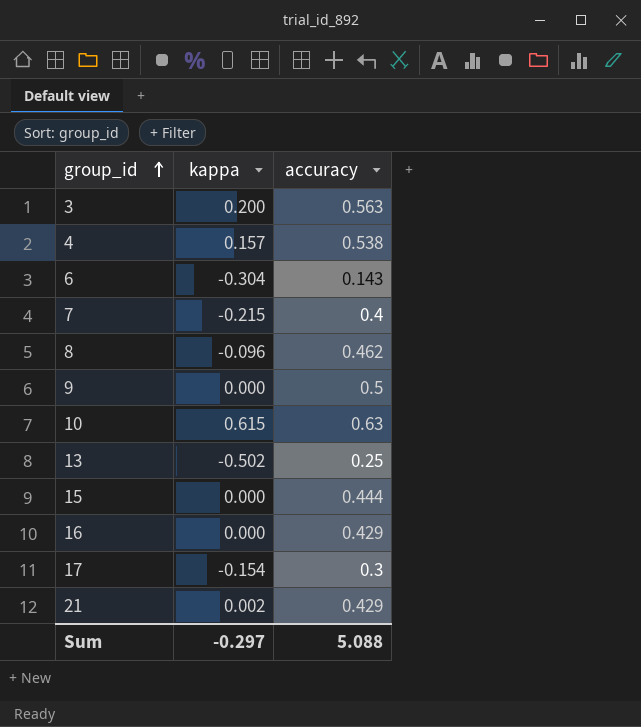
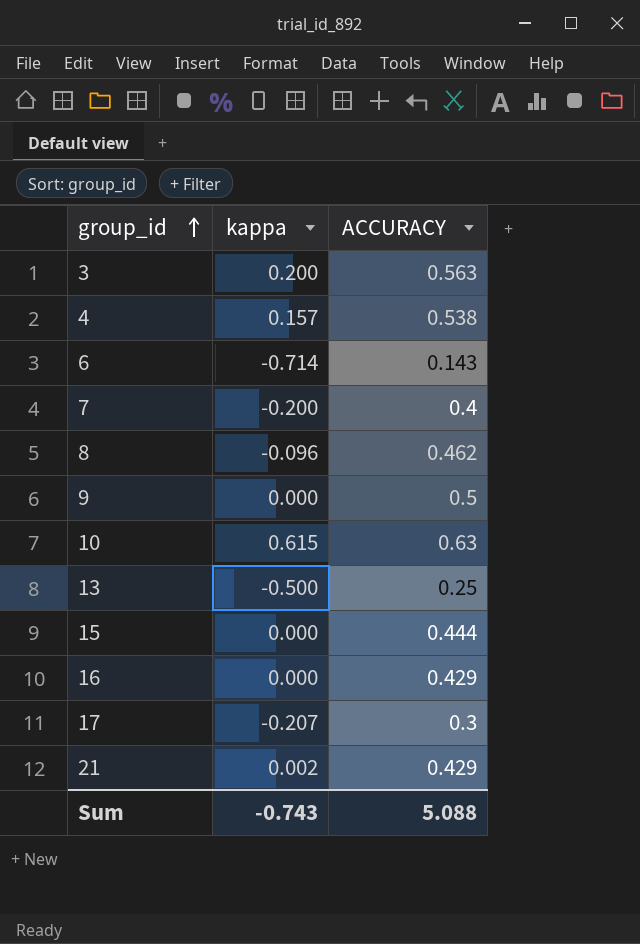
column name: accuracy -> ACCURACY
6 | kappa: -0.304 -> -0.714
7 | kappa: -0.215 -> -0.200
13 | kappa: -0.502 -> -0.500
17 | kappa: -0.154 -> -0.207
Sum | kappa: -0.297 -> -0.743

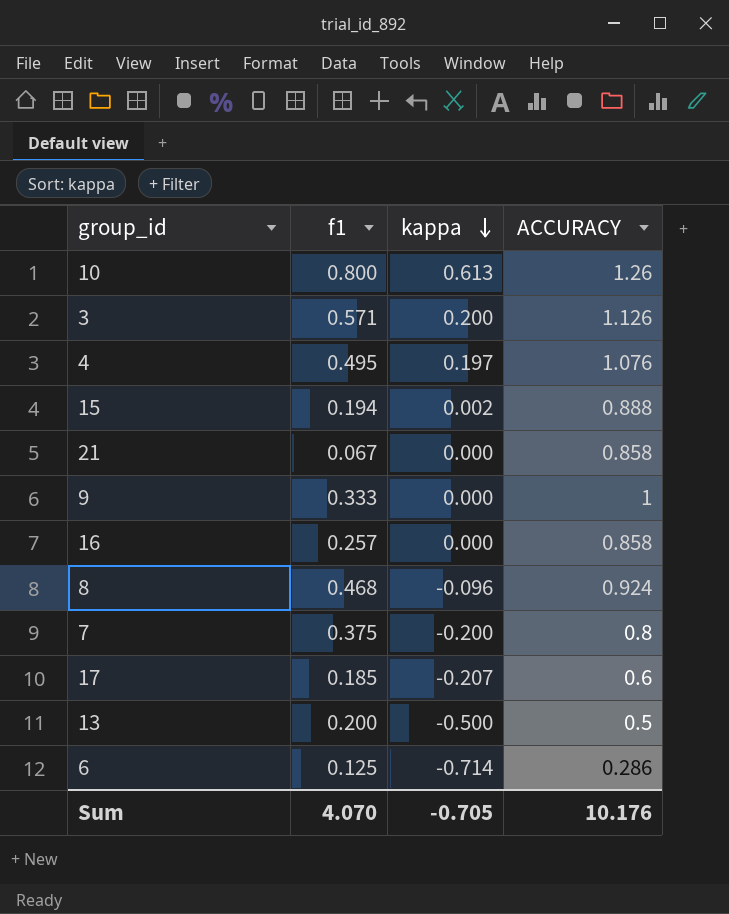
row order: group_id ascending -> kappa descending
column f1 | position: none -> 2
10 | kappa: 0.615 -> 0.613
10 | ACCURACY: 0.63 -> 1.26
3 | ACCURACY: 0.563 -> 1.126
4 | kappa: 0.157 -> 0.197
4 | ACCURACY: 0.538 -> 1.076
15 | kappa: 0.000 -> 0.002
15 | ACCURACY: 0.444 -> 0.888
21 | kappa: 0.002 -> 0.000
21 | ACCURACY: 0.429 -> 0.858
9 | ACCURACY: 0.5 -> 1
16 | ACCURACY: 0.429 -> 0.858
8 | ACCURACY: 0.462 -> 0.924
7 | ACCURACY: 0.4 -> 0.8
17 | ACCURACY: 0.3 -> 0.6
13 | ACCURACY: 0.25 -> 0.5
6 | ACCURACY: 0.143 -> 0.286
Sum | kappa: -0.743 -> -0.705
Sum | ACCURACY: 5.088 -> 10.176

